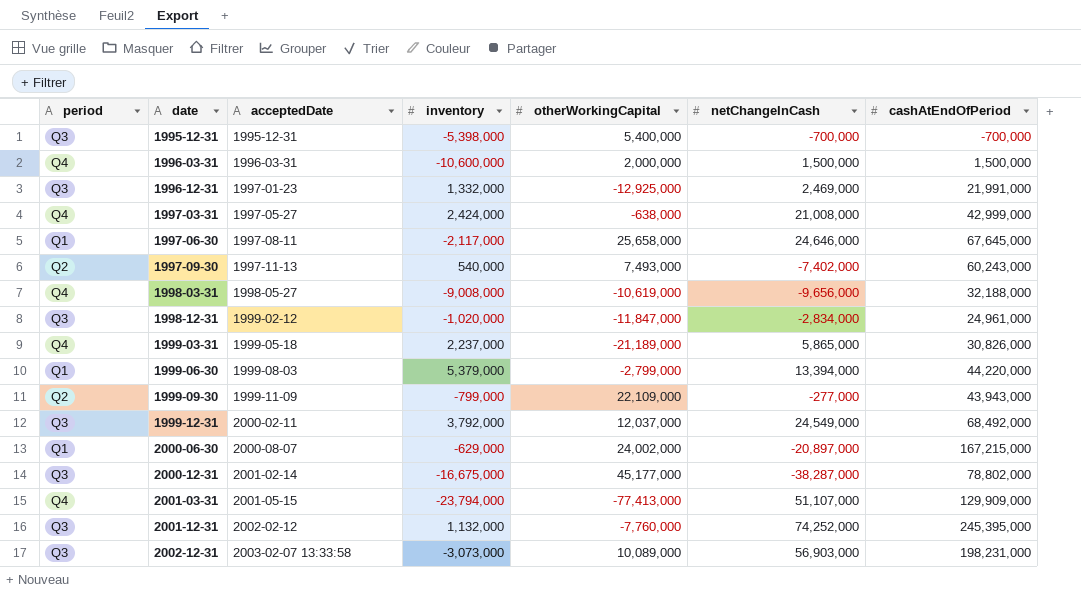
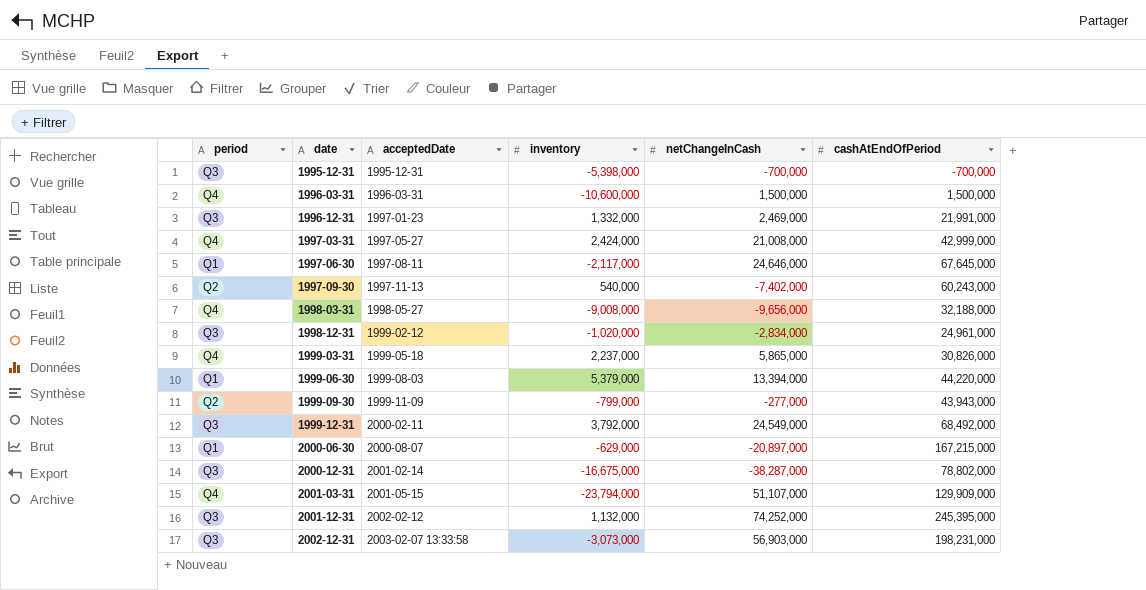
column otherWorkingCapital | position: 5 -> none

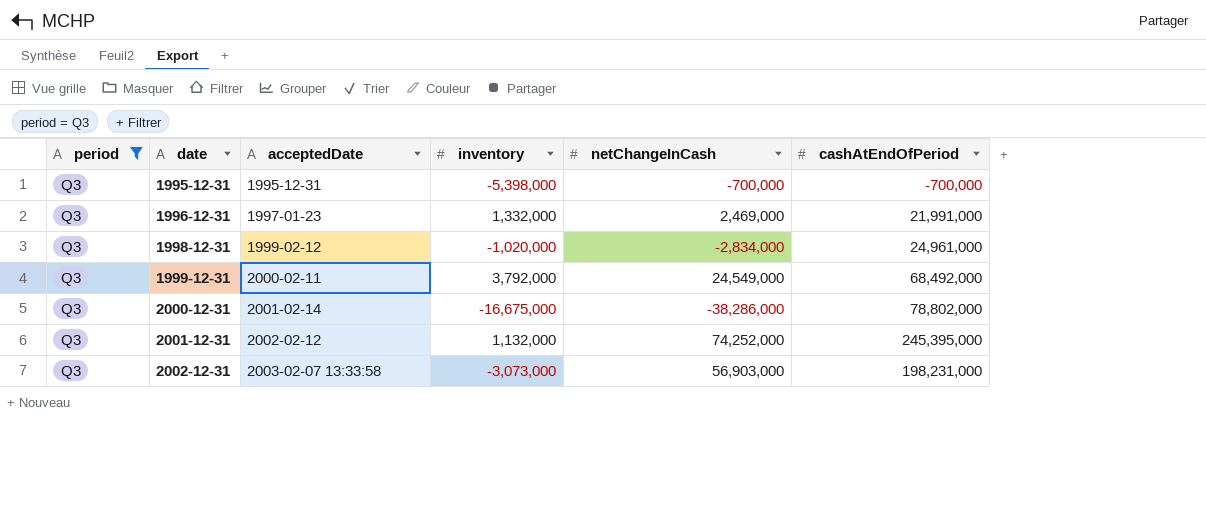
filter: none -> period = Q3
2000-12-31 | netChangeInCash: -38,287,000 -> -38,286,000

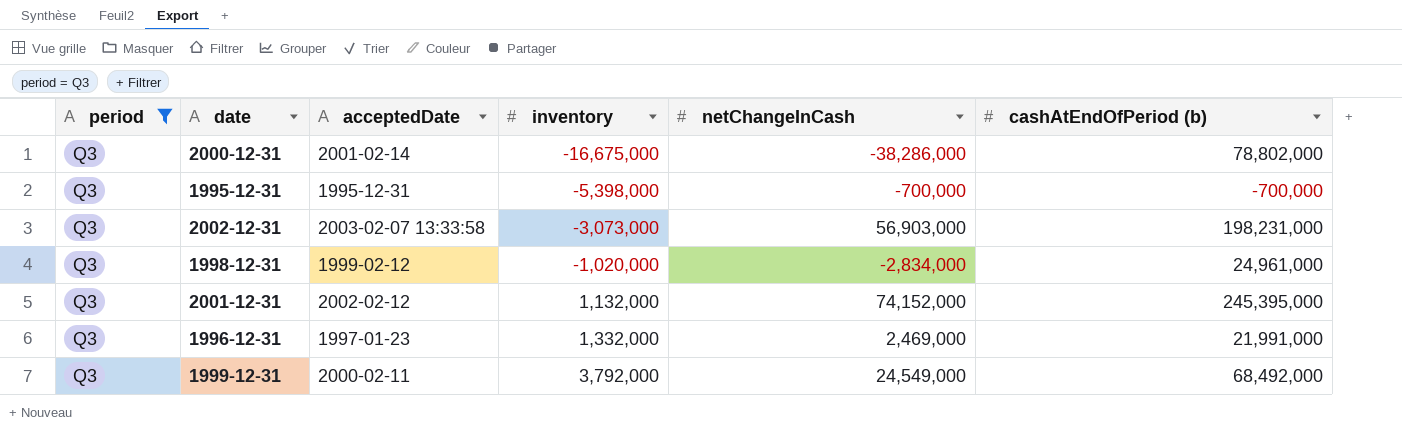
row order: date ascending -> inventory ascending
column name: cashAtEndOfPeriod -> cashAtEndOfPeriod (b)
2001-12-31 | netChangeInCash: 74,252,000 -> 74,152,000

